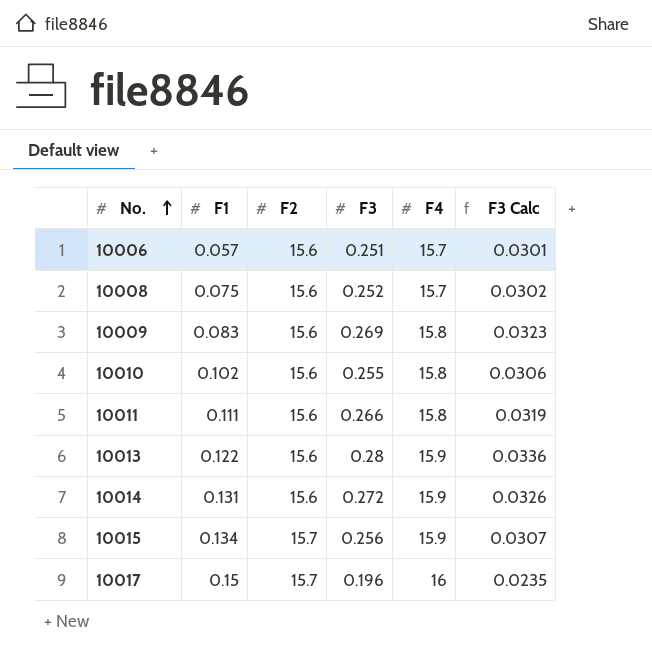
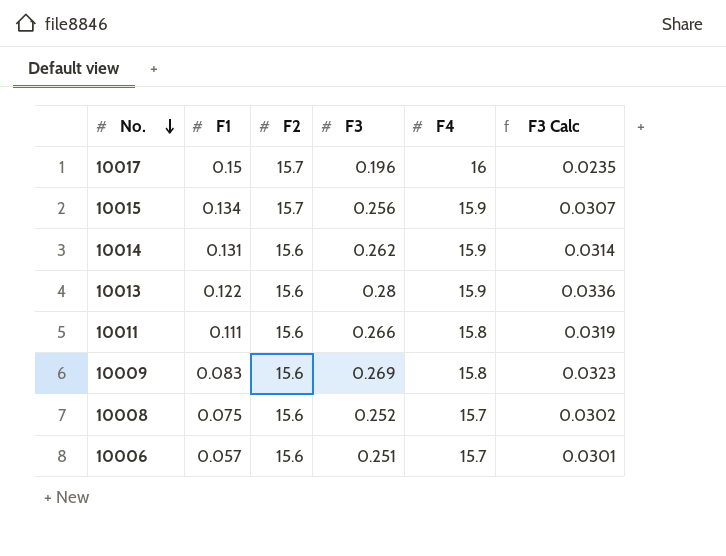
row order: No. ascending -> No. descending
row 10010: 0.102 | 15.6 | 0.255 | 15.8 | 0.0306 -> none
10014 | F3: 0.272 -> 0.262
10014 | F3 Calc: 0.0326 -> 0.0314

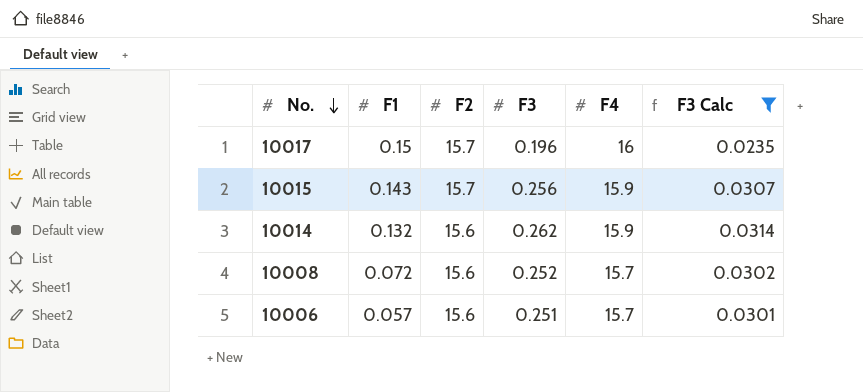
filter: none -> F3 Calc <= 0.0314
10015 | F1: 0.134 -> 0.143
10014 | F1: 0.131 -> 0.132
10008 | F1: 0.075 -> 0.072

